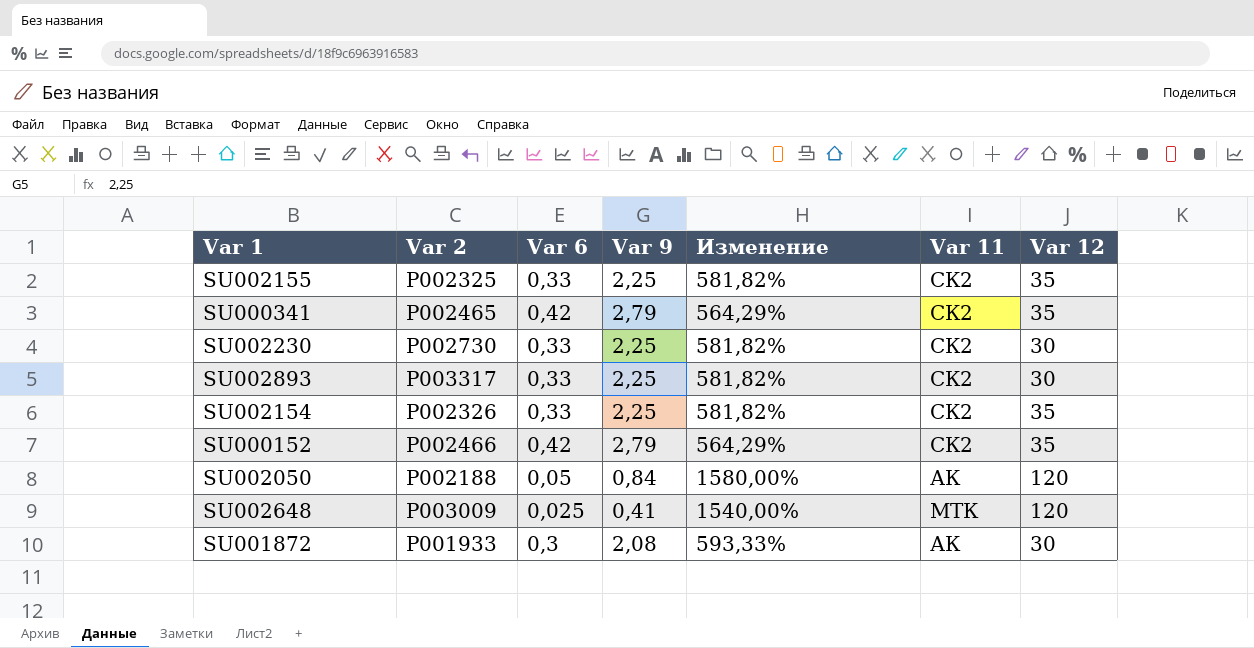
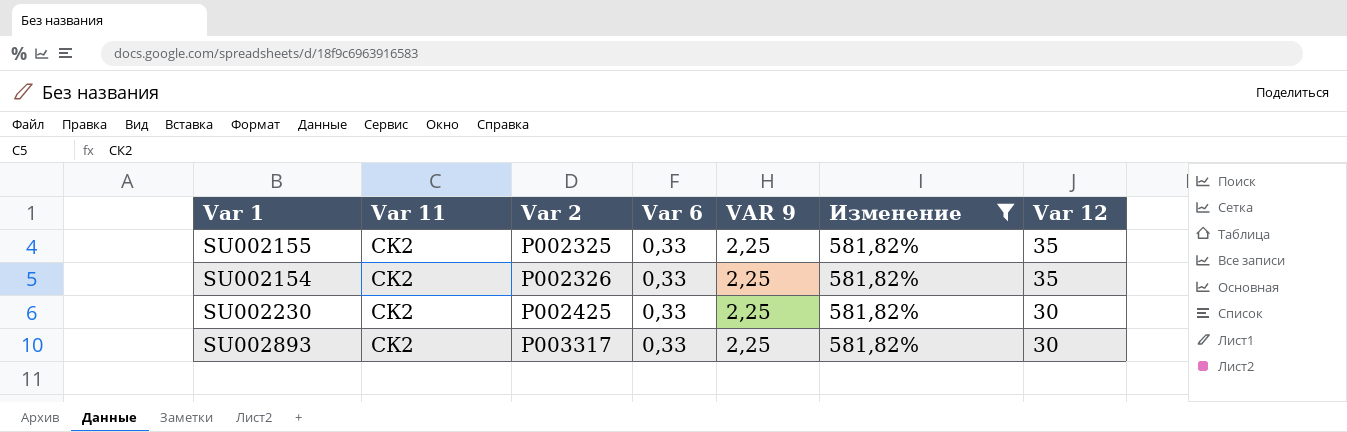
filter: none -> Изменение = 581,82%
row order: none -> Var 2 ascending
column Var 11 | position: 6 -> 2
column name: Var 9 -> VAR 9
SU002230 | Var 2: P002730 -> P002425

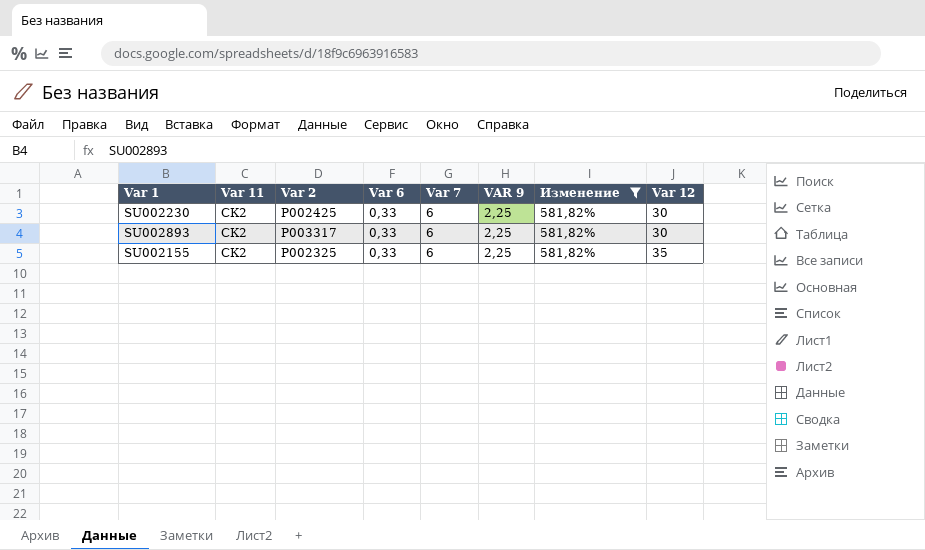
row order: Var 2 ascending -> Var 12 ascending
column Var 7 | position: none -> 5
row SU002154: СК2 | P002326 | 0,33 | 2,25 | 581,82% | 35 -> none

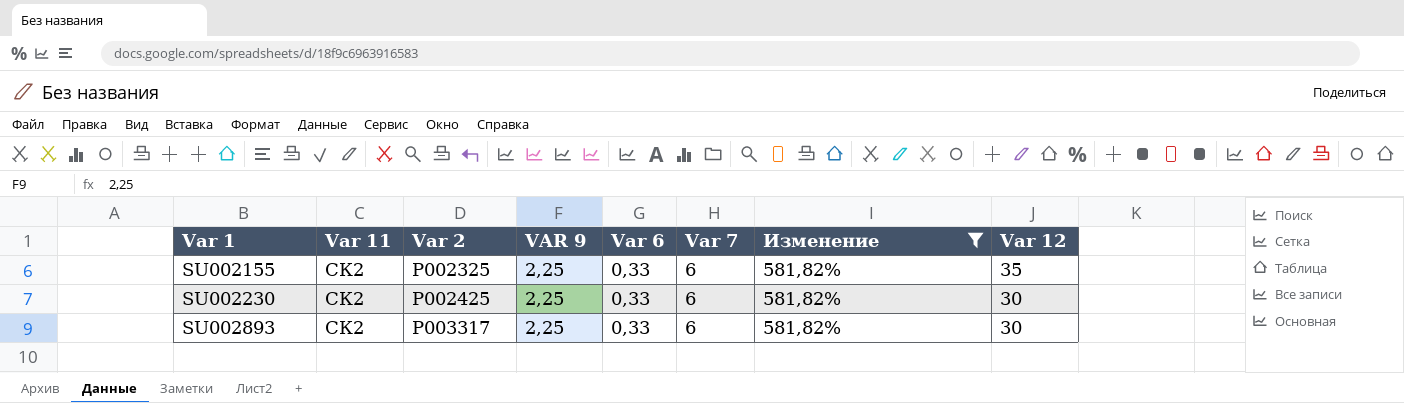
row order: Var 12 ascending -> Var 1 ascending
column VAR 9 | position: 6 -> 4

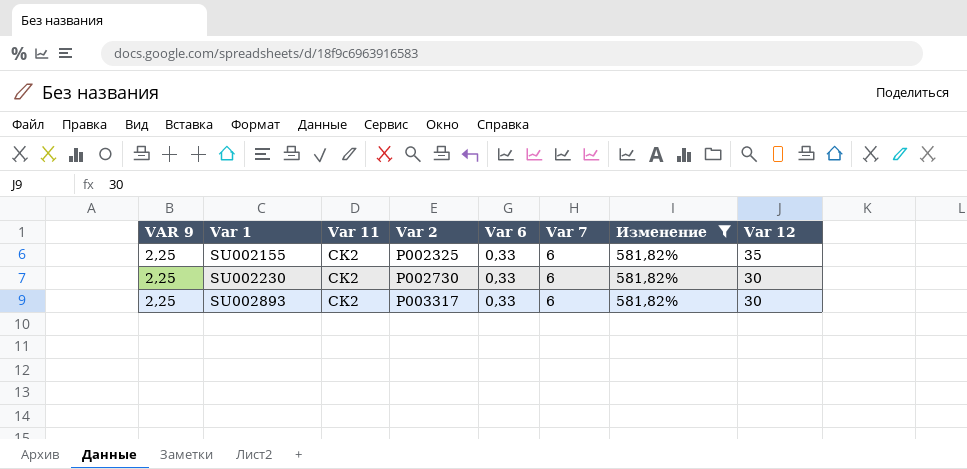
column VAR 9 | position: 4 -> 1
SU002230 | Var 2: P002425 -> P002730

